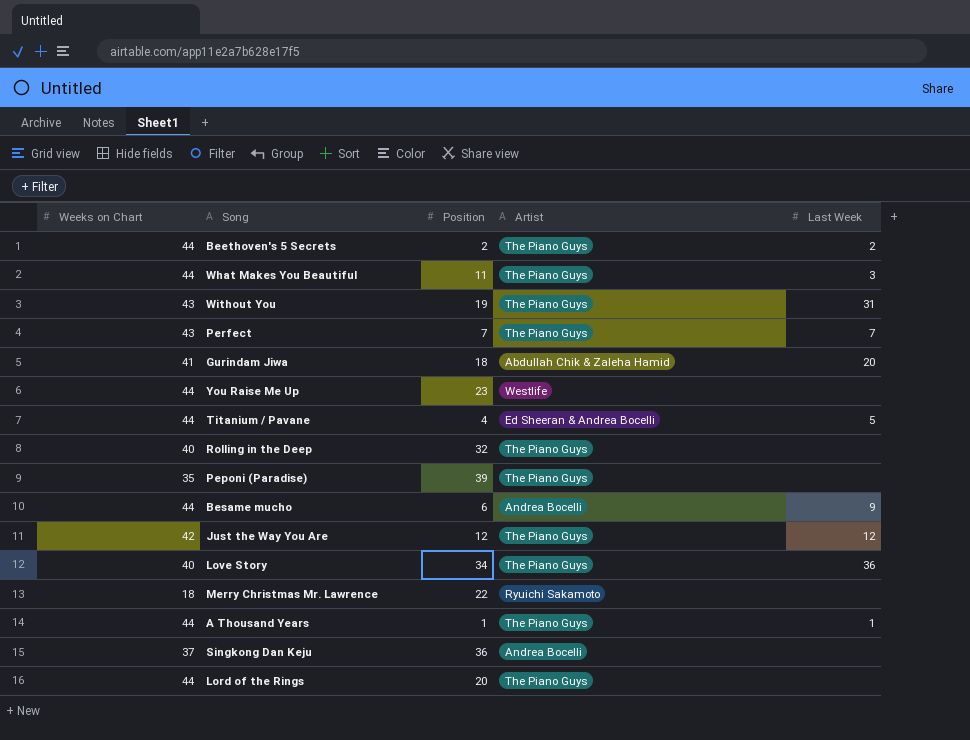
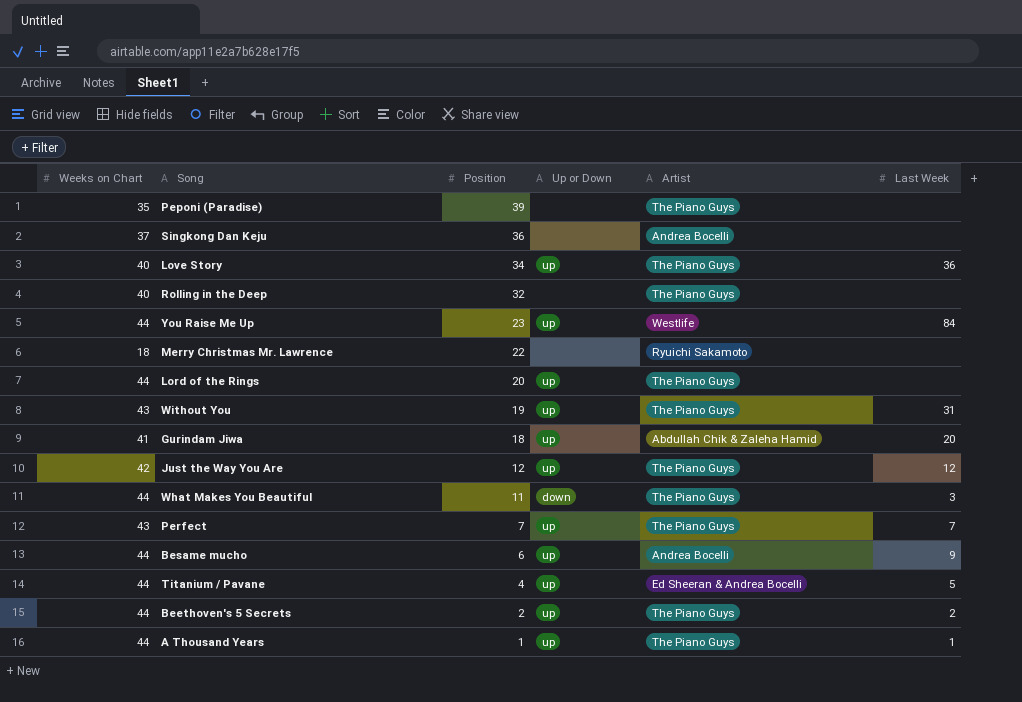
row order: none -> Position descending
column Up or Down | position: none -> 4
You Raise Me Up | Last Week: none -> 84

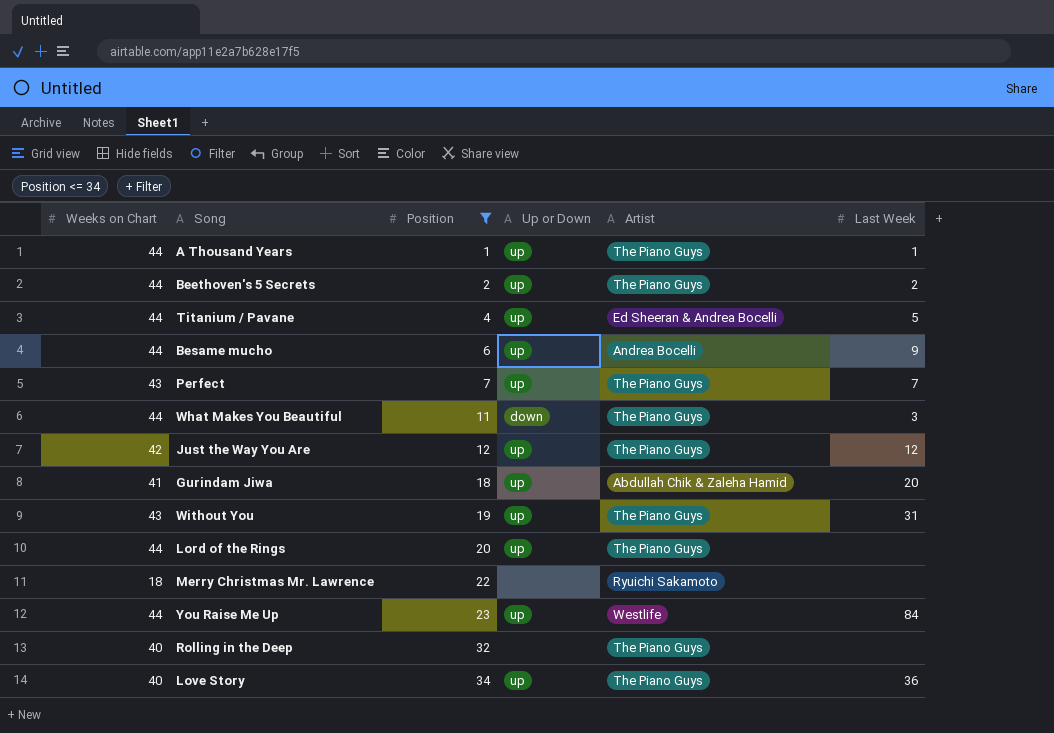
filter: none -> Position <= 34
row order: Position descending -> Position ascending

